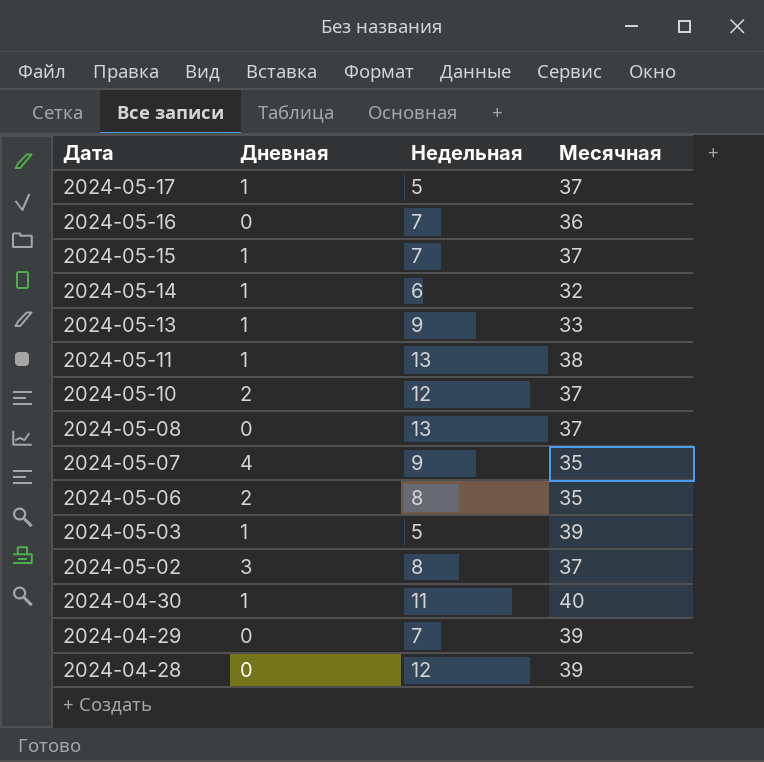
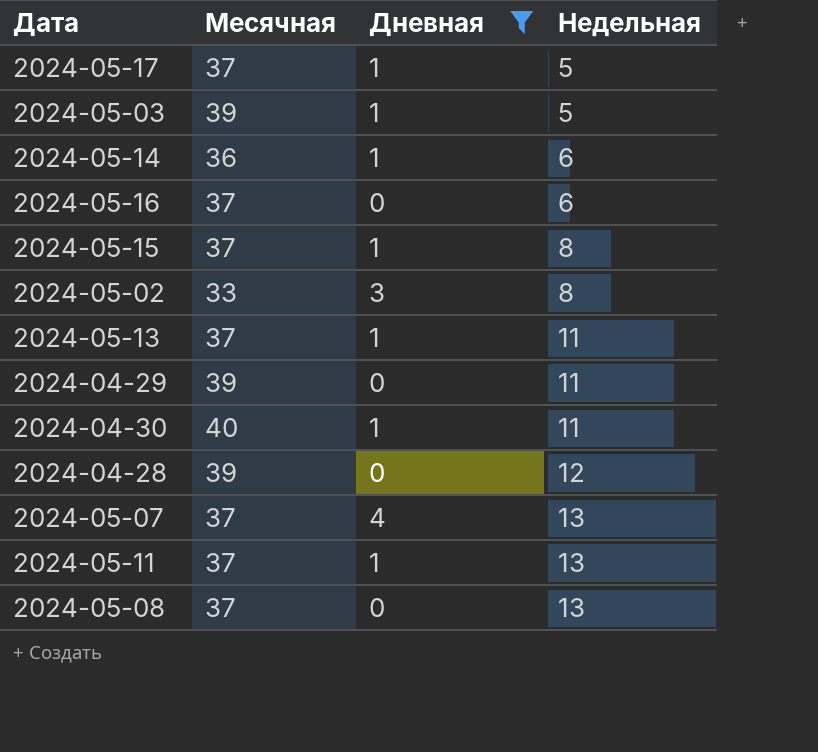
filter: none -> Дневная != 2
row order: Дата descending -> Недельная ascending
column Месячная | position: 4 -> 2
2024-05-14 | Месячная: 32 -> 36
2024-05-16 | Месячная: 36 -> 37
2024-05-16 | Недельная: 7 -> 6
2024-05-15 | Недельная: 7 -> 8
2024-05-02 | Месячная: 37 -> 33
2024-05-13 | Месячная: 33 -> 37
2024-05-13 | Недельная: 9 -> 11
2024-04-29 | Недельная: 7 -> 11
2024-05-07 | Месячная: 35 -> 37
2024-05-07 | Недельная: 9 -> 13
2024-05-11 | Месячная: 38 -> 37

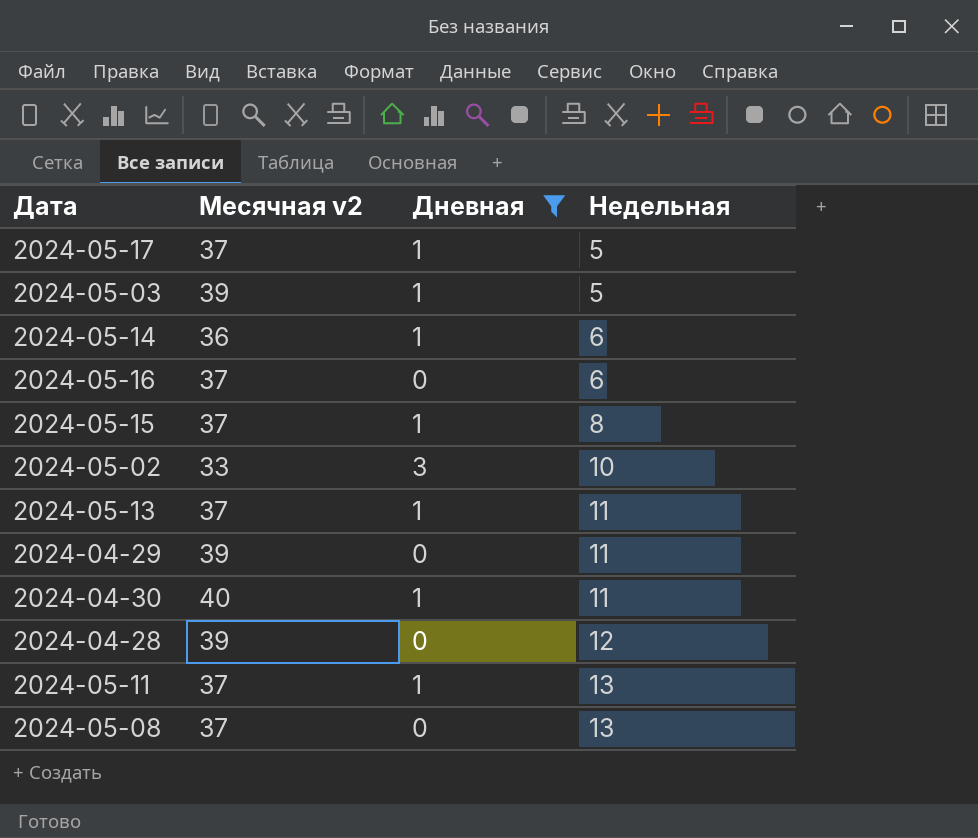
column name: Месячная -> Месячная v2
row 2024-05-07: 37 | 4 | 13 -> none
2024-05-02 | Недельная: 8 -> 10

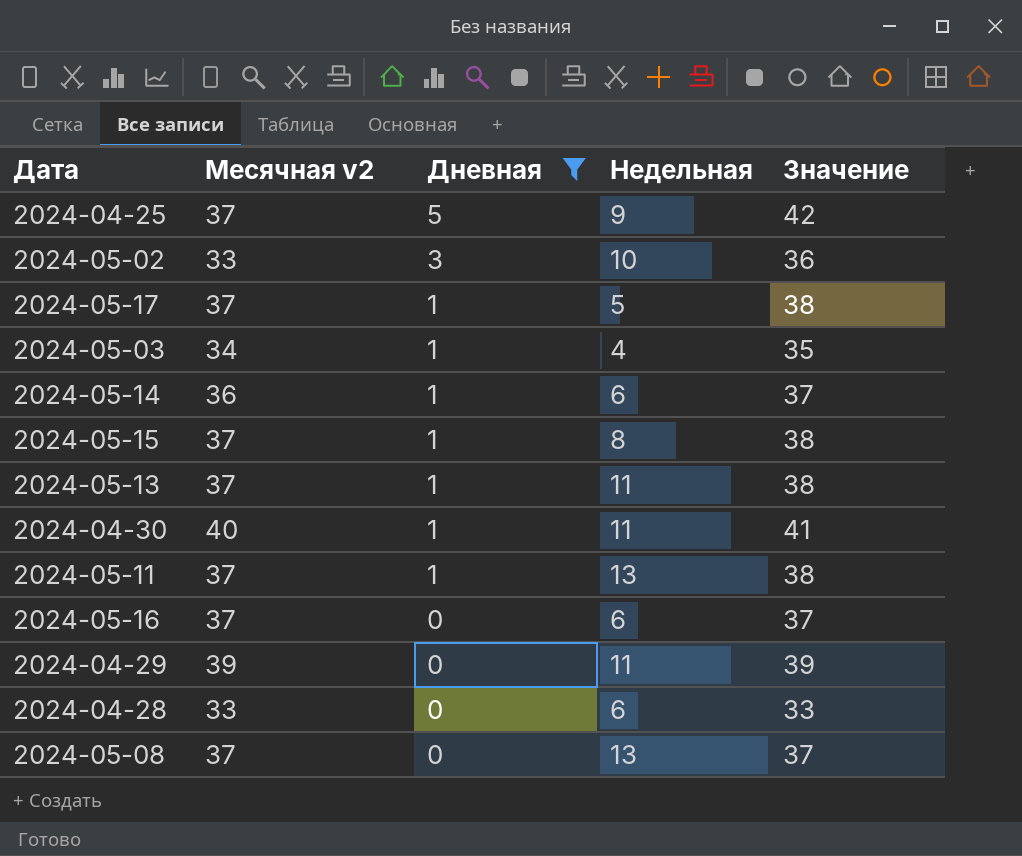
row order: Недельная ascending -> Дневная descending
column Значение | formula: none -> [Месячная v2] + [Дневная]
row 2024-04-25: none -> 37 | 5 | 9 | 42
2024-05-03 | Месячная v2: 39 -> 34
2024-05-03 | Недельная: 5 -> 4
2024-04-28 | Месячная v2: 39 -> 33
2024-04-28 | Недельная: 12 -> 6

